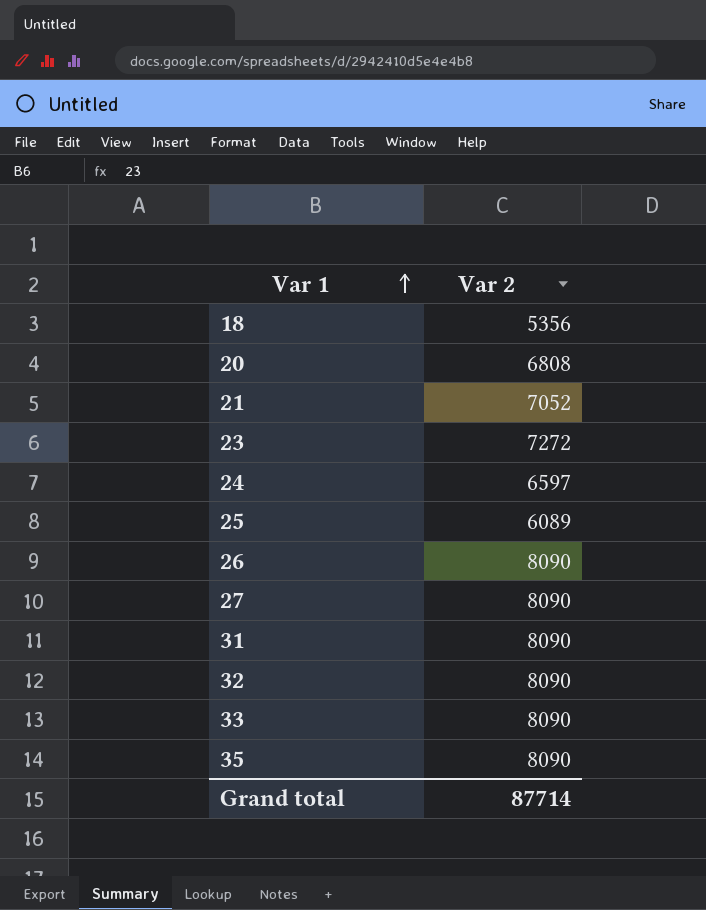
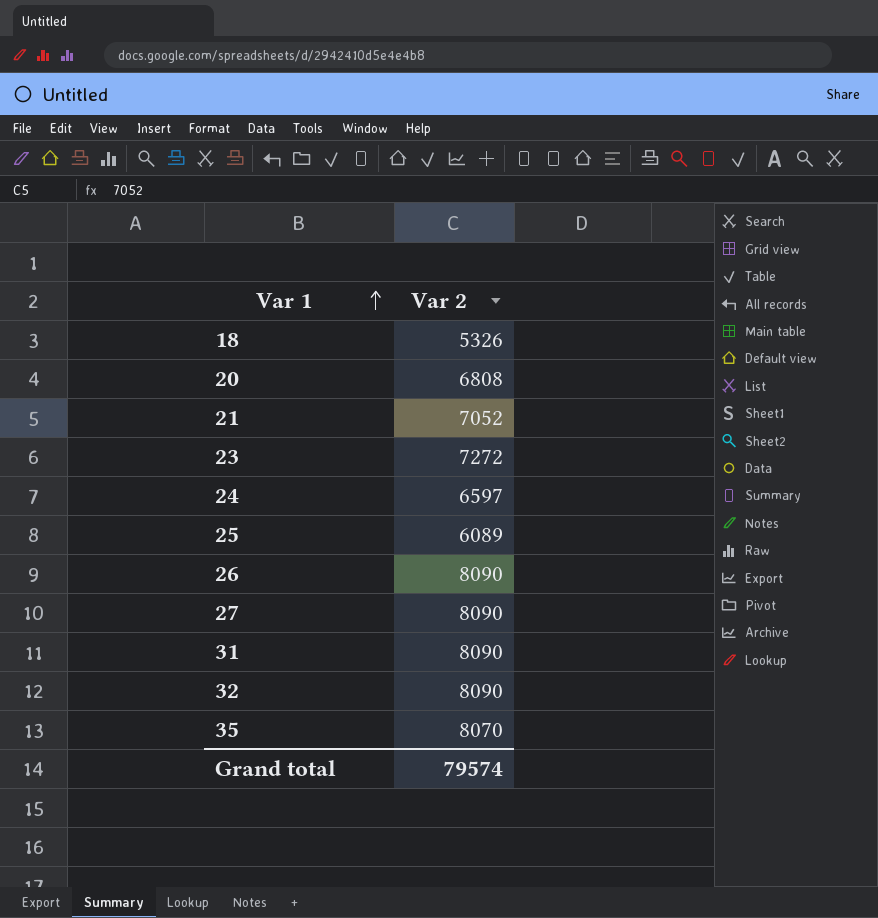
row 33: 8090 -> none
18 | Var 2: 5356 -> 5326
35 | Var 2: 8090 -> 8070
Grand total | Var 2: 87714 -> 79574

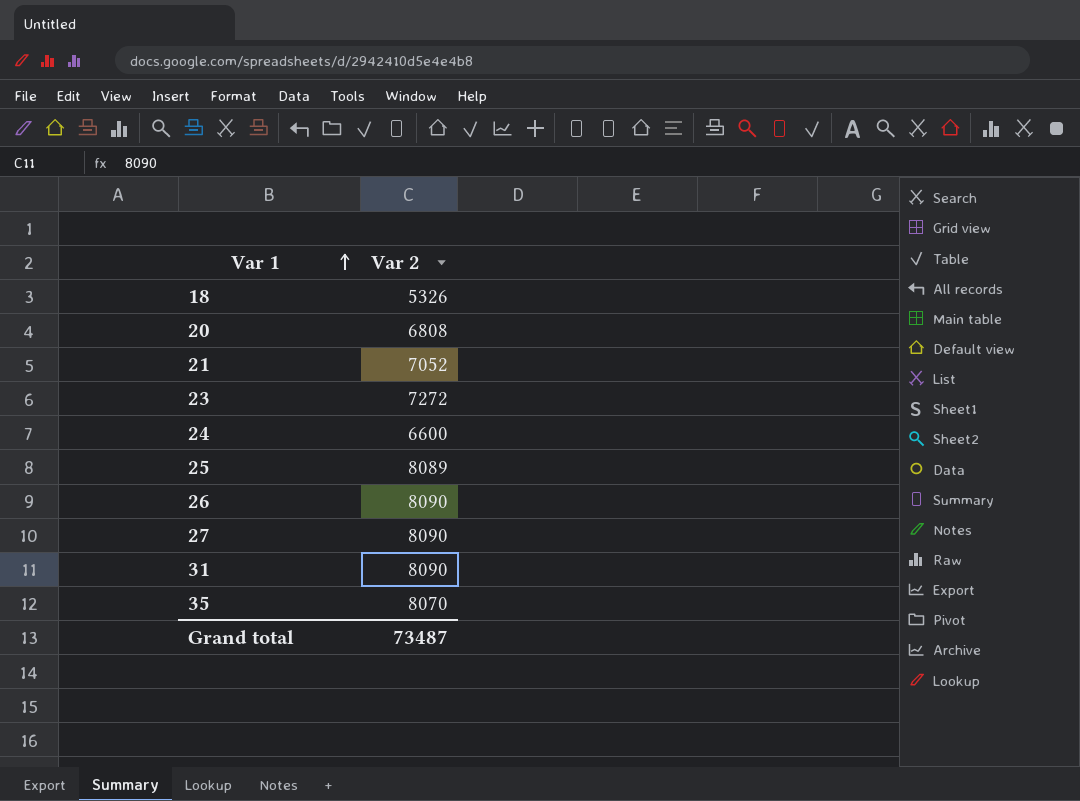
row 32: 8090 -> none
24 | Var 2: 6597 -> 6600
25 | Var 2: 6089 -> 8089
Grand total | Var 2: 79574 -> 73487

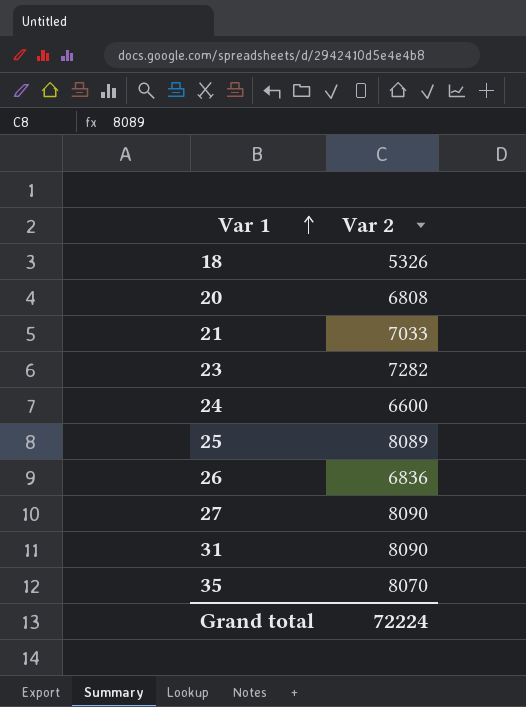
21 | Var 2: 7052 -> 7033
23 | Var 2: 7272 -> 7282
26 | Var 2: 8090 -> 6836
Grand total | Var 2: 73487 -> 72224

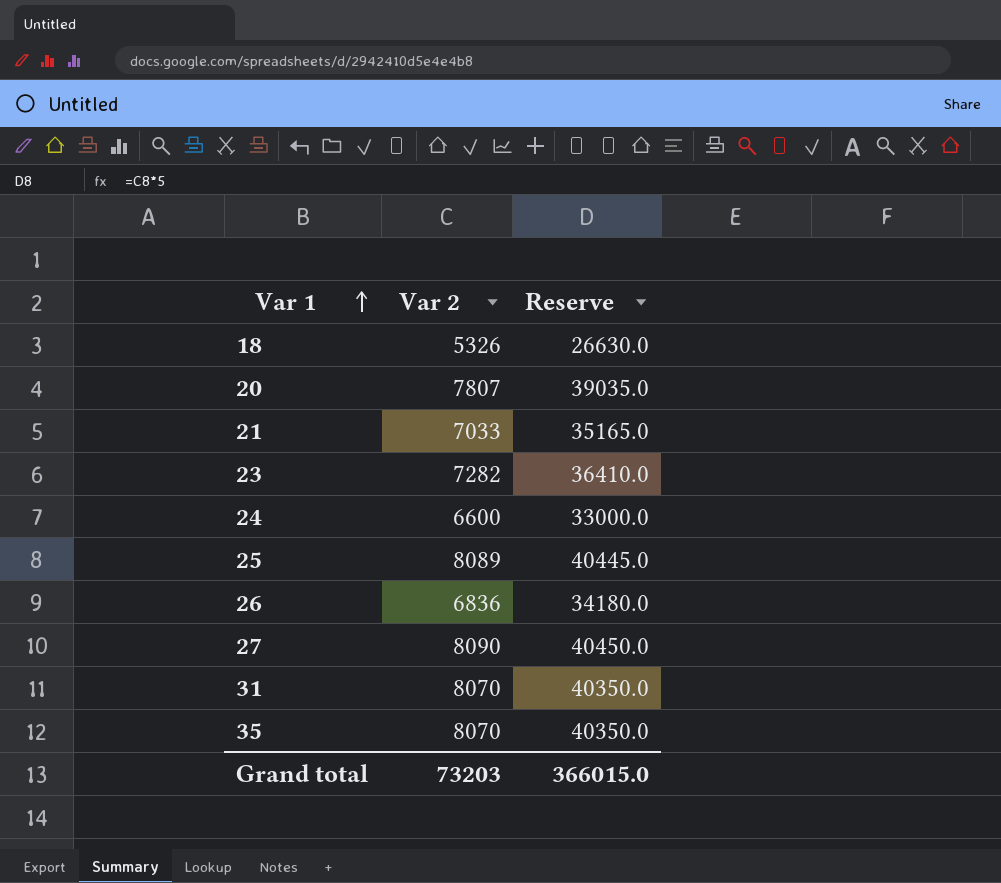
column Reserve | formula: none -> [Var 2] * 5
20 | Var 2: 6808 -> 7807
31 | Var 2: 8090 -> 8070
Grand total | Var 2: 72224 -> 73203

